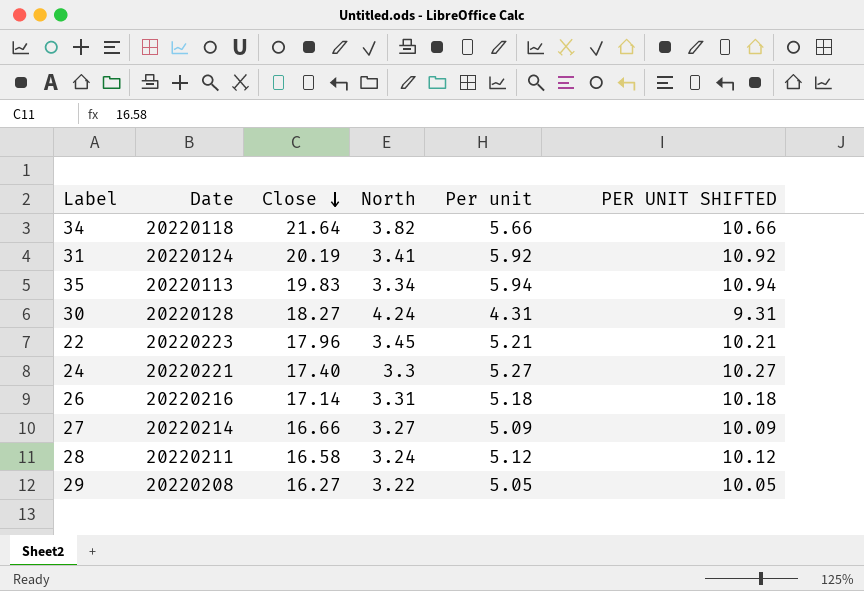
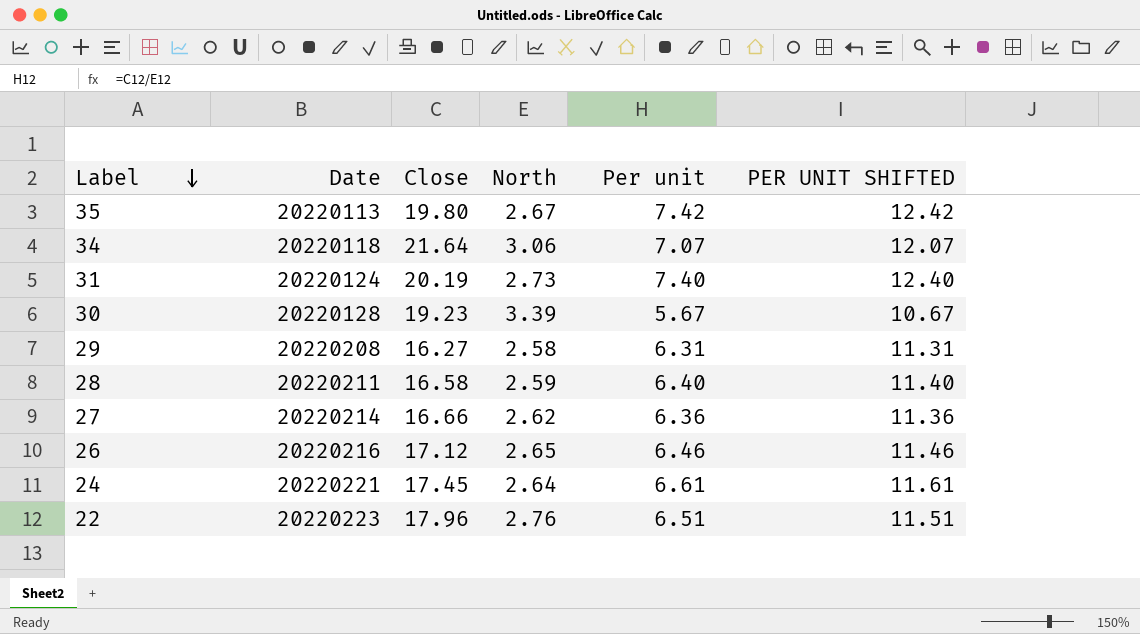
row order: Close descending -> Label descending
35 | Close: 19.83 -> 19.80
35 | North: 3.34 -> 2.67
35 | Per unit: 5.94 -> 7.42
35 | PER UNIT SHIFTED: 10.94 -> 12.42
34 | North: 3.82 -> 3.06
34 | Per unit: 5.66 -> 7.07
34 | PER UNIT SHIFTED: 10.66 -> 12.07
31 | North: 3.41 -> 2.73
31 | Per unit: 5.92 -> 7.40
31 | PER UNIT SHIFTED: 10.92 -> 12.40
30 | Close: 18.27 -> 19.23
30 | North: 4.24 -> 3.39
30 | Per unit: 4.31 -> 5.67
30 | PER UNIT SHIFTED: 9.31 -> 10.67
29 | North: 3.22 -> 2.58
29 | Per unit: 5.05 -> 6.31
29 | PER UNIT SHIFTED: 10.05 -> 11.31
28 | North: 3.24 -> 2.59
28 | Per unit: 5.12 -> 6.40
28 | PER UNIT SHIFTED: 10.12 -> 11.40
27 | North: 3.27 -> 2.62
27 | Per unit: 5.09 -> 6.36
27 | PER UNIT SHIFTED: 10.09 -> 11.36
26 | Close: 17.14 -> 17.12
26 | North: 3.31 -> 2.65
26 | Per unit: 5.18 -> 6.46
26 | PER UNIT SHIFTED: 10.18 -> 11.46
24 | Close: 17.40 -> 17.45
24 | North: 3.3 -> 2.64
24 | Per unit: 5.27 -> 6.61
24 | PER UNIT SHIFTED: 10.27 -> 11.61
22 | North: 3.45 -> 2.76
22 | Per unit: 5.21 -> 6.51
22 | PER UNIT SHIFTED: 10.21 -> 11.51

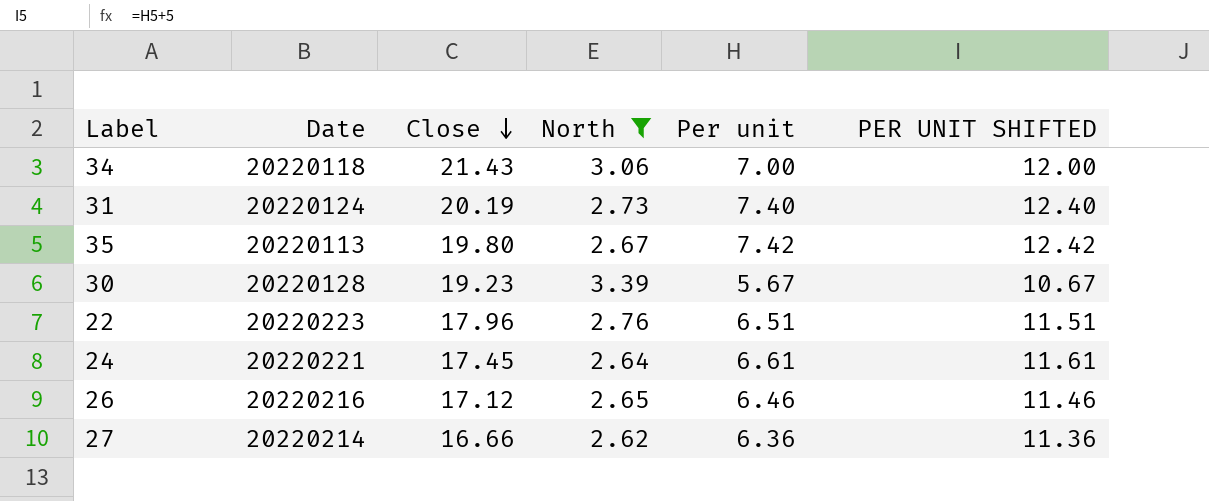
filter: none -> North >= 2.62
row order: Label descending -> Close descending
34 | Close: 21.64 -> 21.43
34 | Per unit: 7.07 -> 7.00
34 | PER UNIT SHIFTED: 12.07 -> 12.00

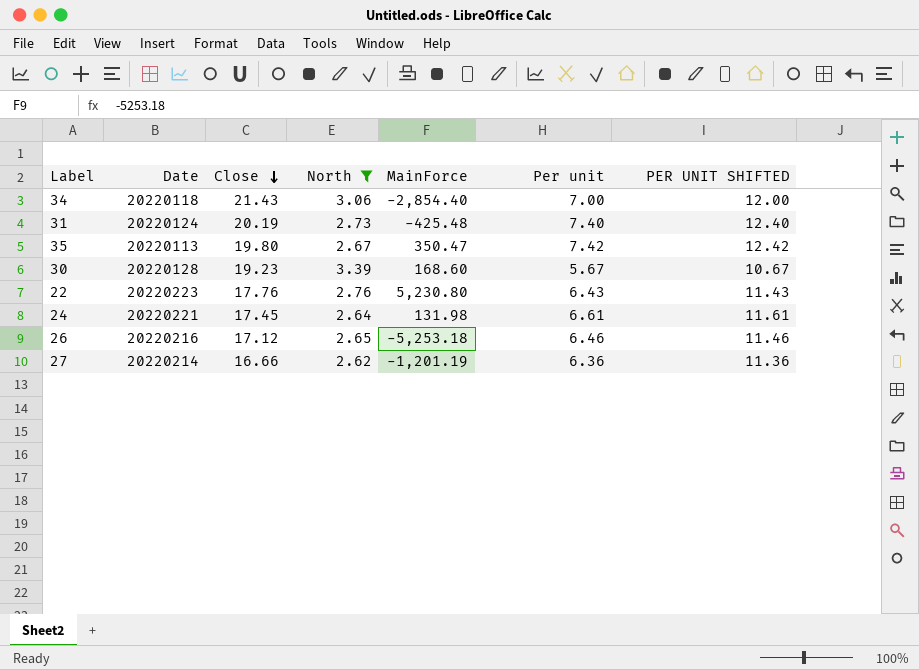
column MainForce | position: none -> 5
22 | Close: 17.96 -> 17.76
22 | Per unit: 6.51 -> 6.43
22 | PER UNIT SHIFTED: 11.51 -> 11.43

